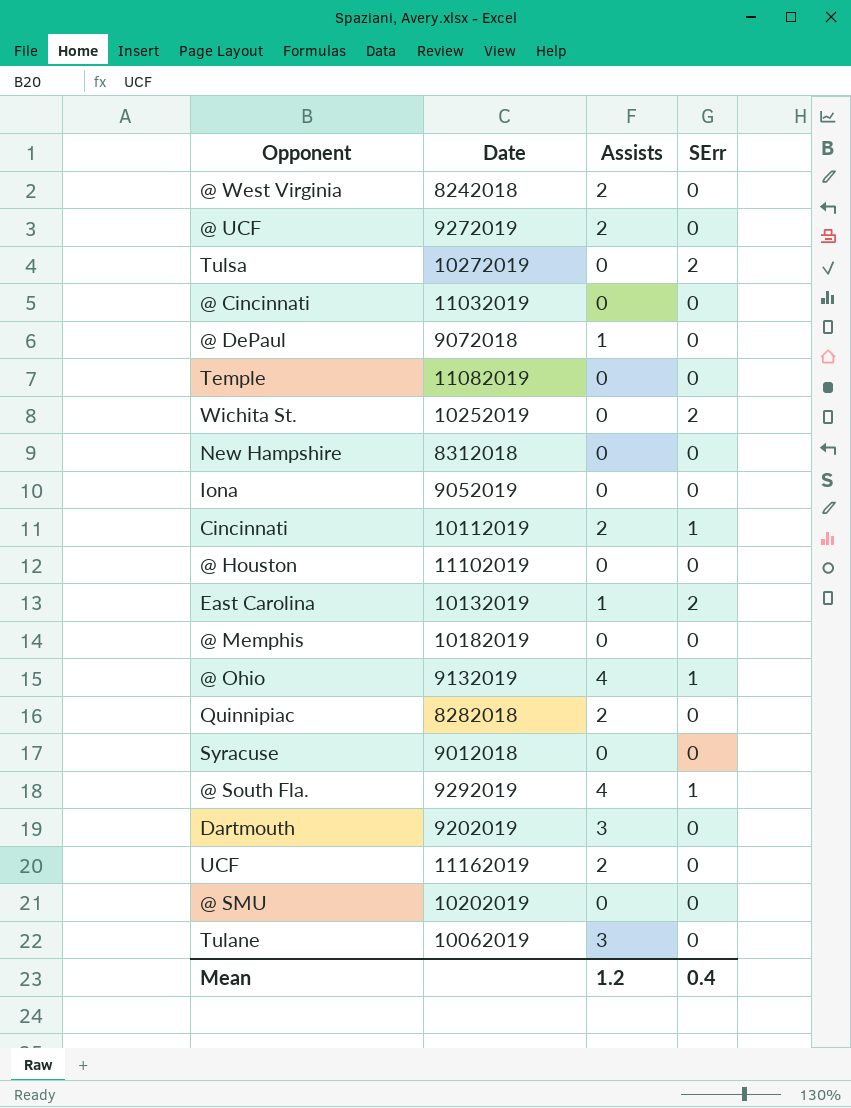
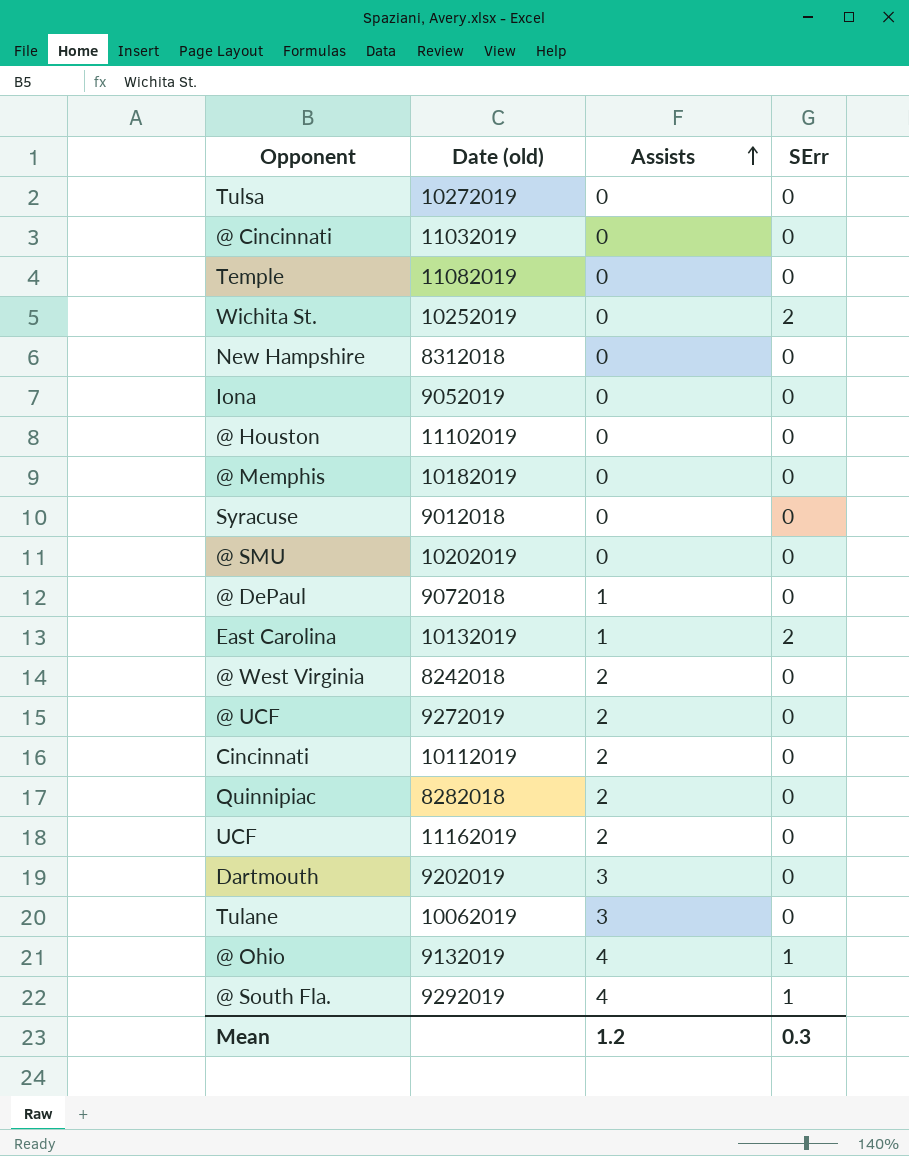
row order: none -> Assists ascending
column name: Date -> Date (old)
Tulsa | SErr: 2 -> 0
Cincinnati | SErr: 1 -> 0
Mean | SErr: 0.4 -> 0.3

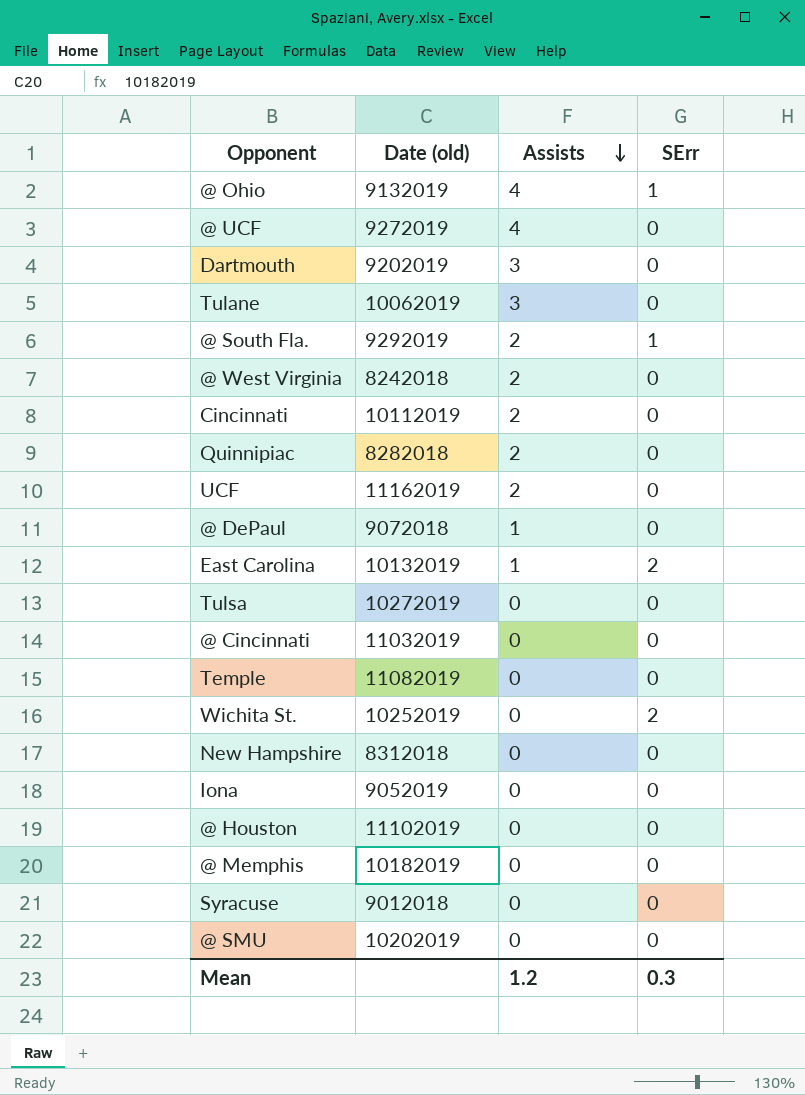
row order: Assists ascending -> Assists descending
@ UCF | Assists: 2 -> 4
@ South Fla. | Assists: 4 -> 2

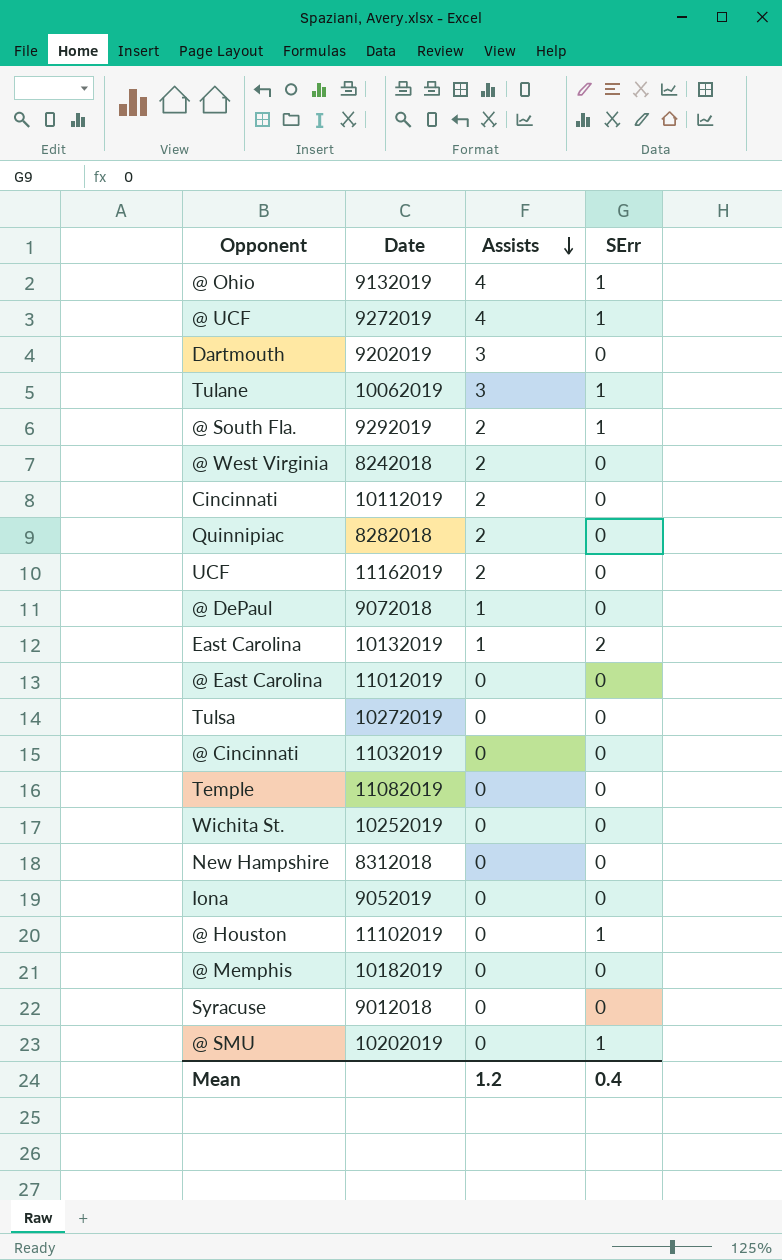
column name: Date (old) -> Date
@ UCF | SErr: 0 -> 1
Tulane | SErr: 0 -> 1
row @ East Carolina: none -> 11012019 | 0 | 0
Wichita St. | SErr: 2 -> 0
@ Houston | SErr: 0 -> 1
@ SMU | SErr: 0 -> 1
Mean | SErr: 0.3 -> 0.4

